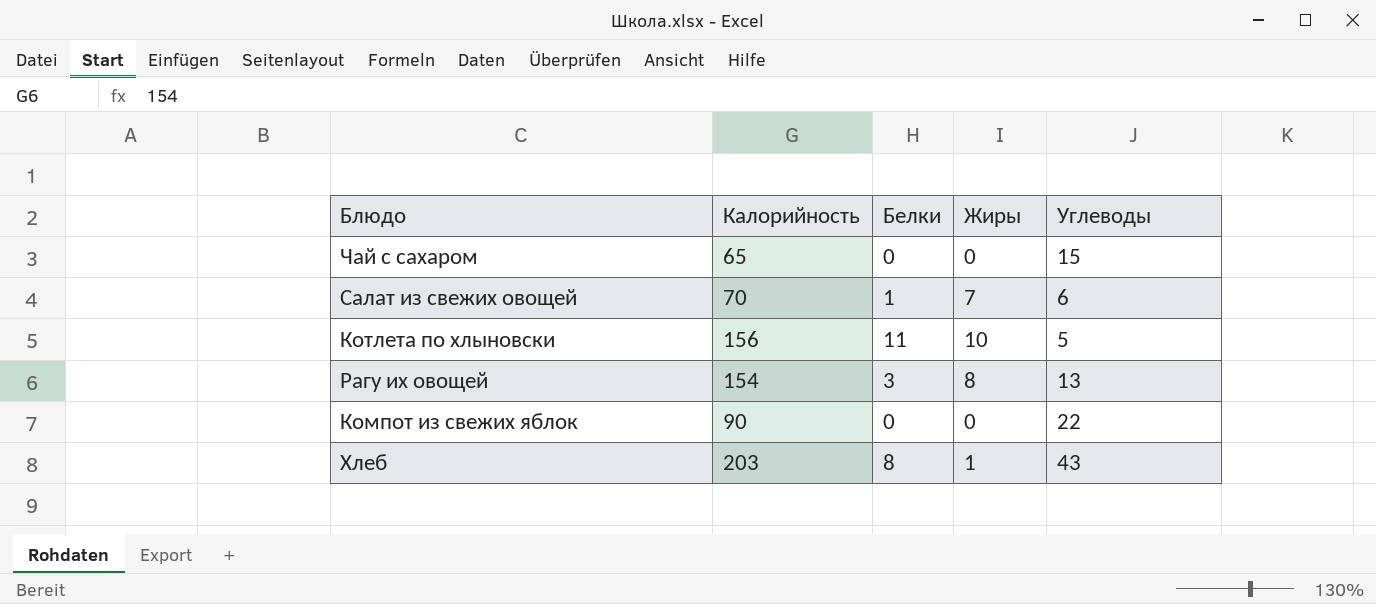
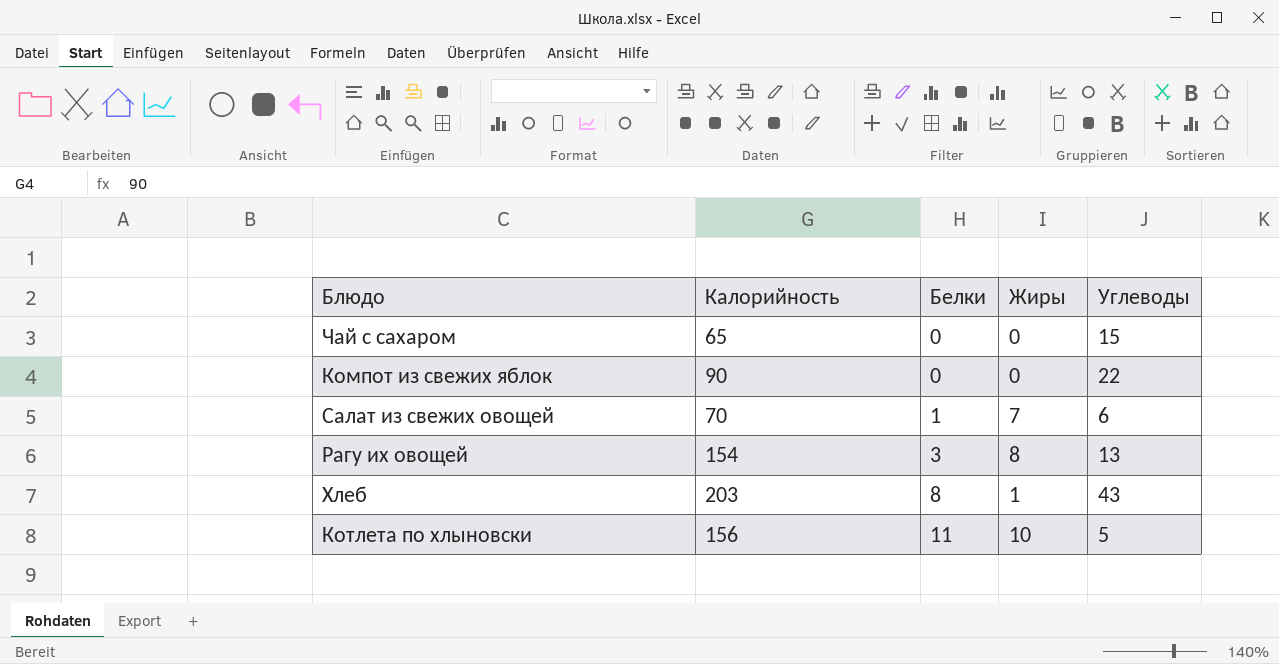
row order: none -> Белки ascending

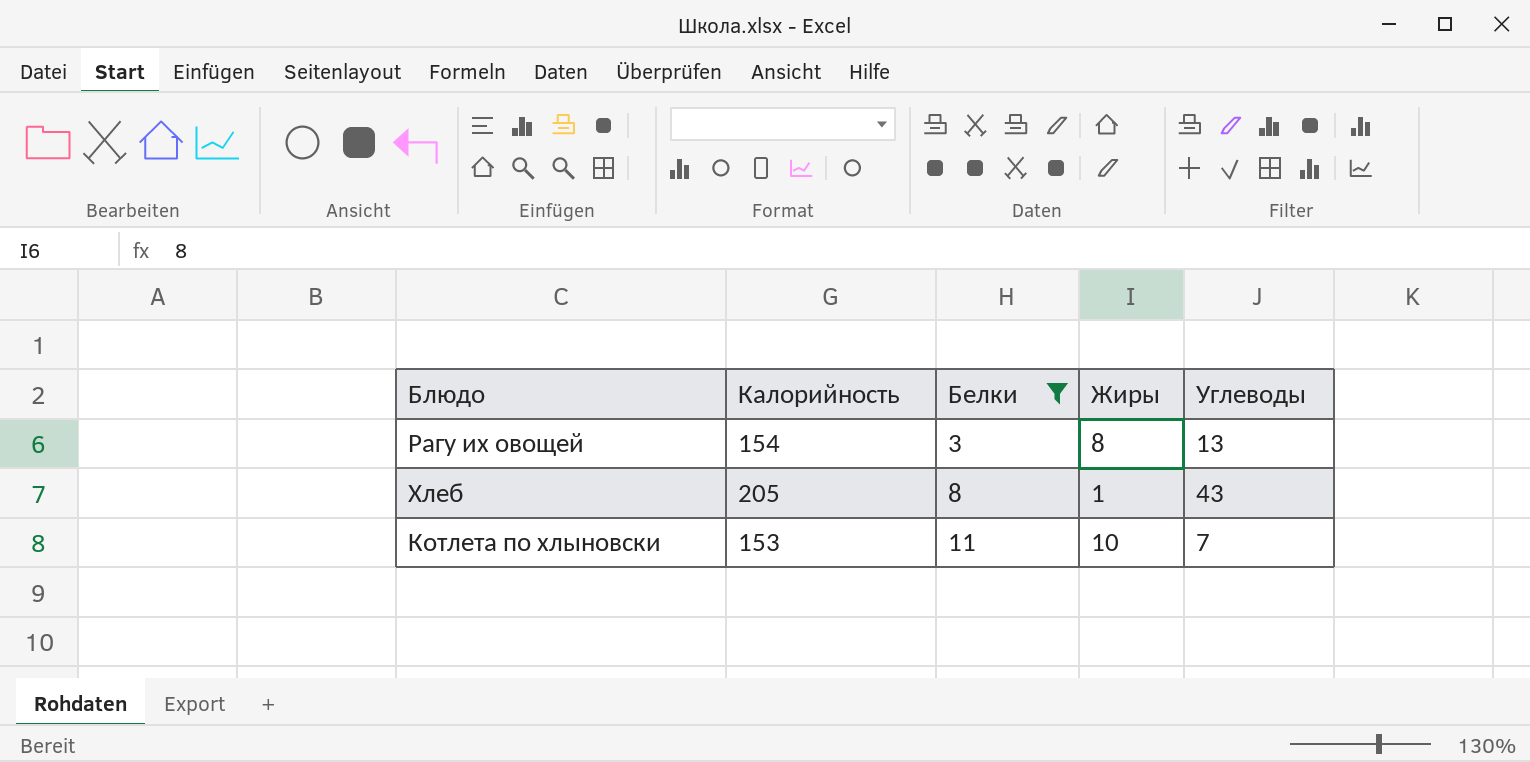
filter: none -> Белки >= 3
Хлеб | Калорийность: 203 -> 205
Котлета по хлыновски | Калорийность: 156 -> 153
Котлета по хлыновски | Углеводы: 5 -> 7

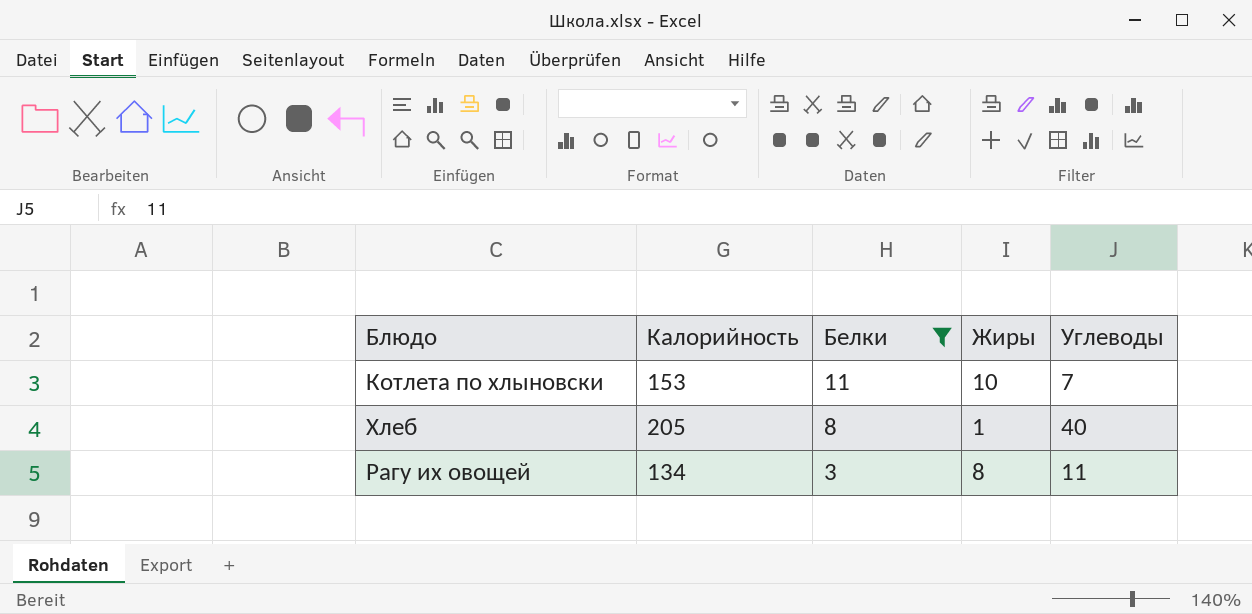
row order: Белки ascending -> Белки descending
Хлеб | Углеводы: 43 -> 40
Рагу их овощей | Калорийность: 154 -> 134
Рагу их овощей | Углеводы: 13 -> 11

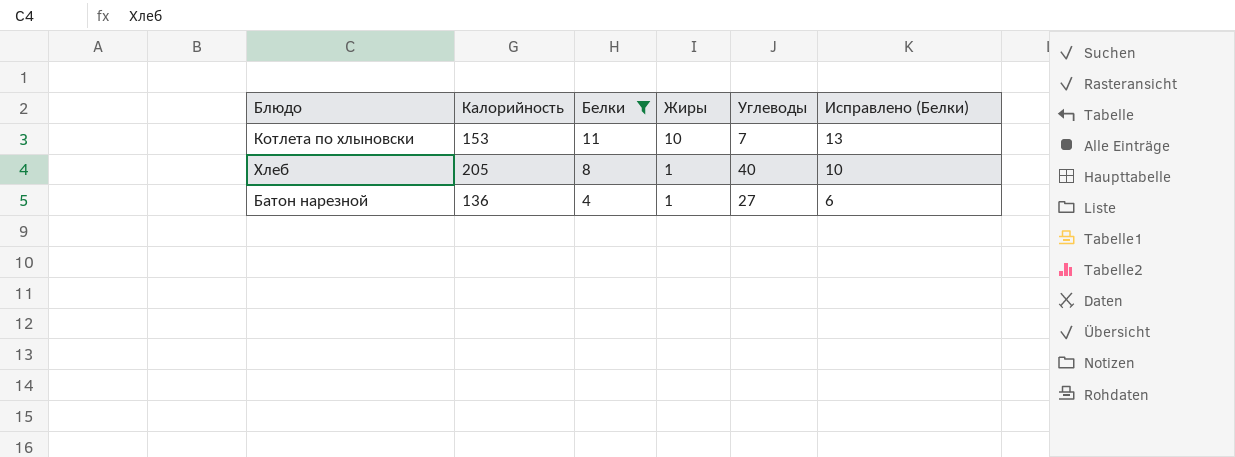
column Исправлено (Белки) | formula: none -> [Белки] + 2
row Рагу их овощей: 134 | 3 | 8 | 11 -> none
row Батон нарезной: none -> 136 | 4 | 1 | 27 | 6

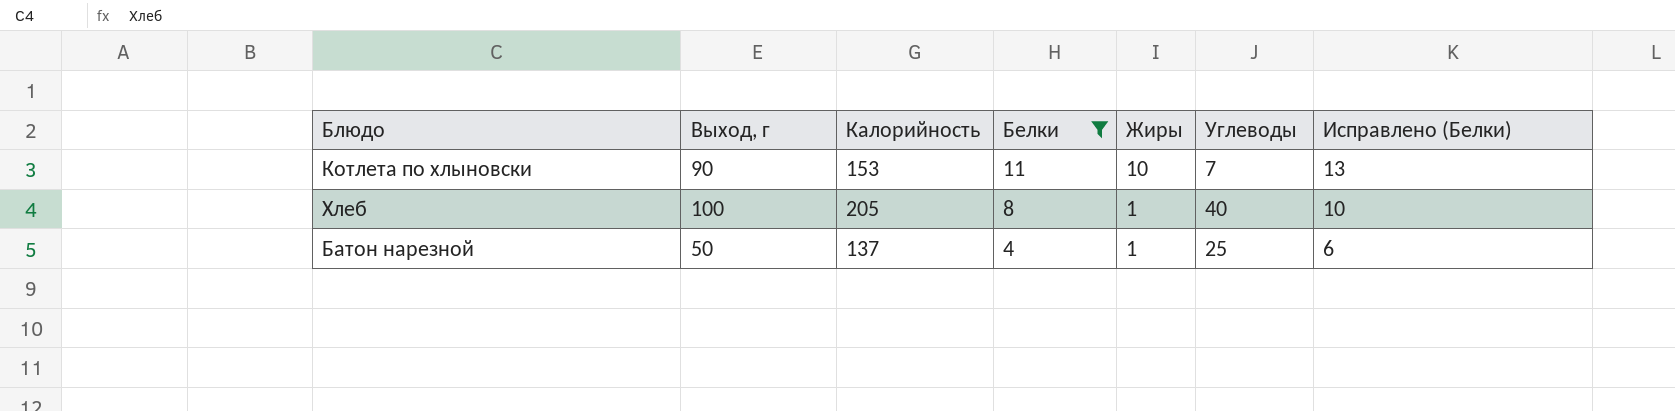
column Выход, г | position: none -> 2
Батон нарезной | Калорийность: 136 -> 137
Батон нарезной | Углеводы: 27 -> 25

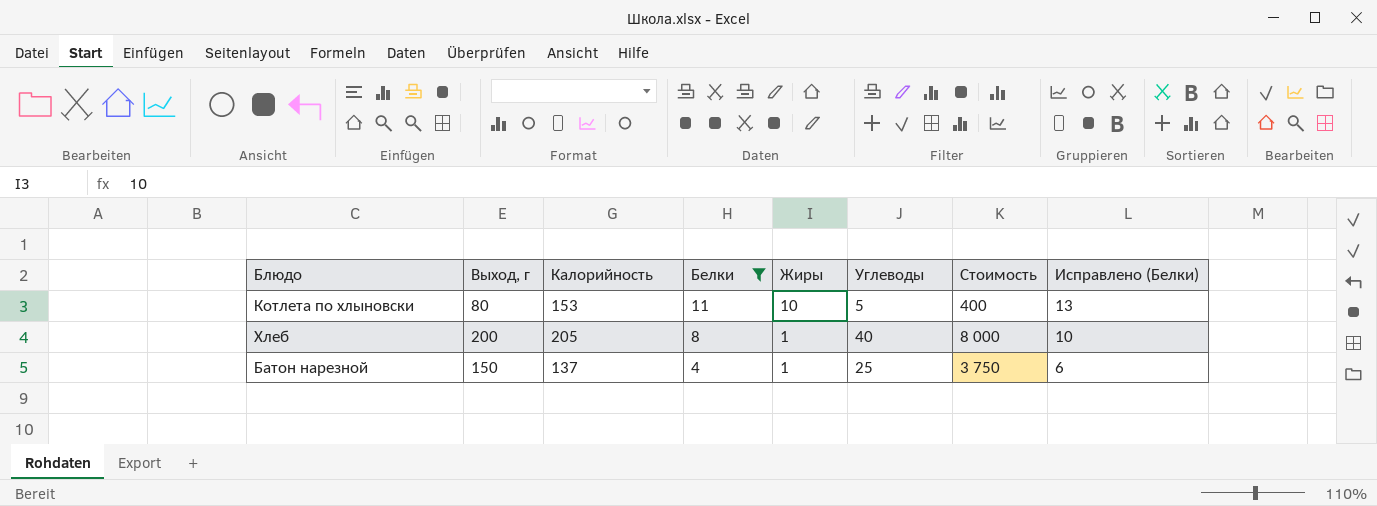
column Стоимость | formula: none -> [Выход, г] * [Углеводы]
Котлета по хлыновски | Выход, г: 90 -> 80
Котлета по хлыновски | Углеводы: 7 -> 5
Хлеб | Выход, г: 100 -> 200
Батон нарезной | Выход, г: 50 -> 150

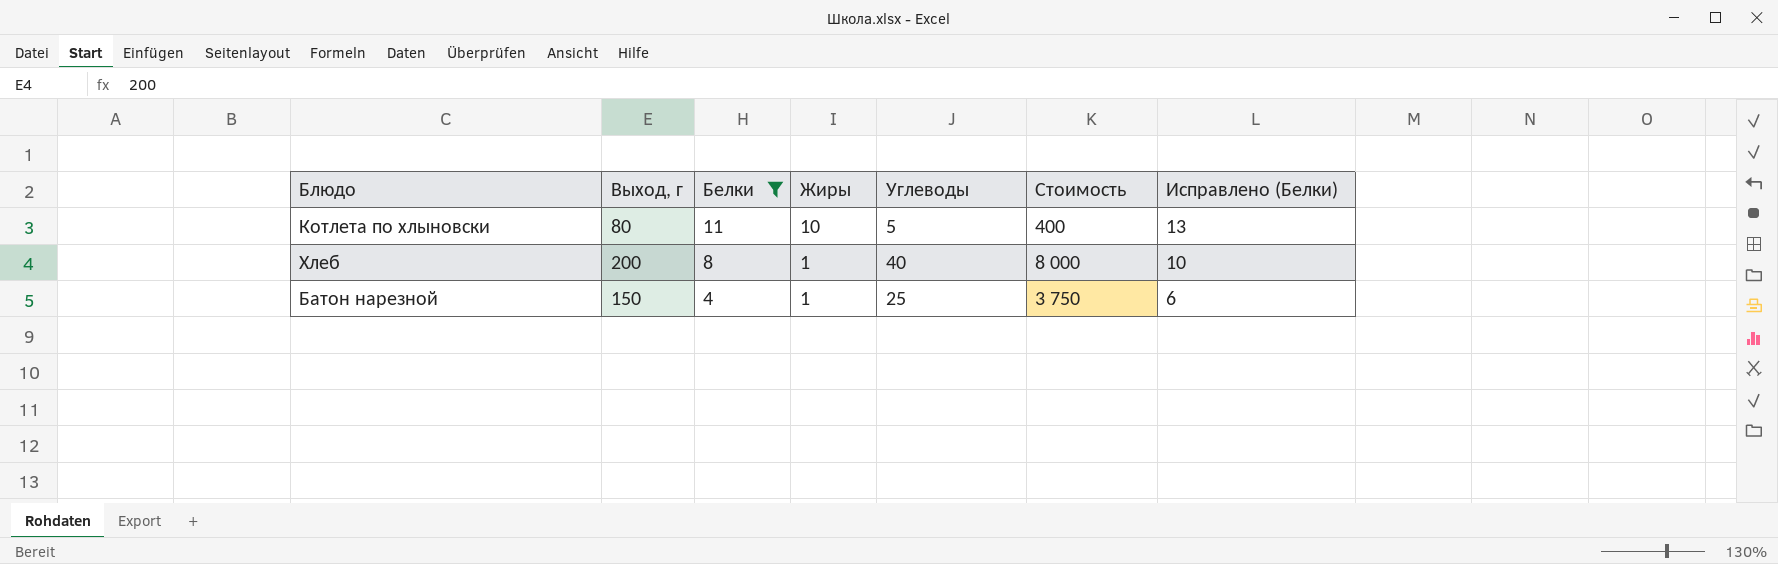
column Калорийность | position: 3 -> none

